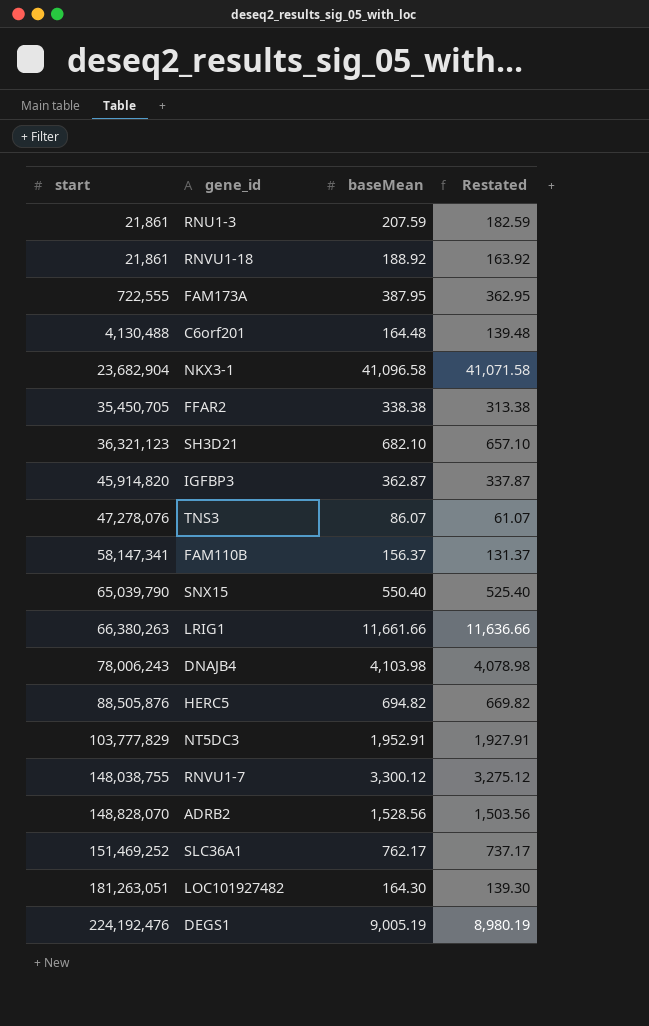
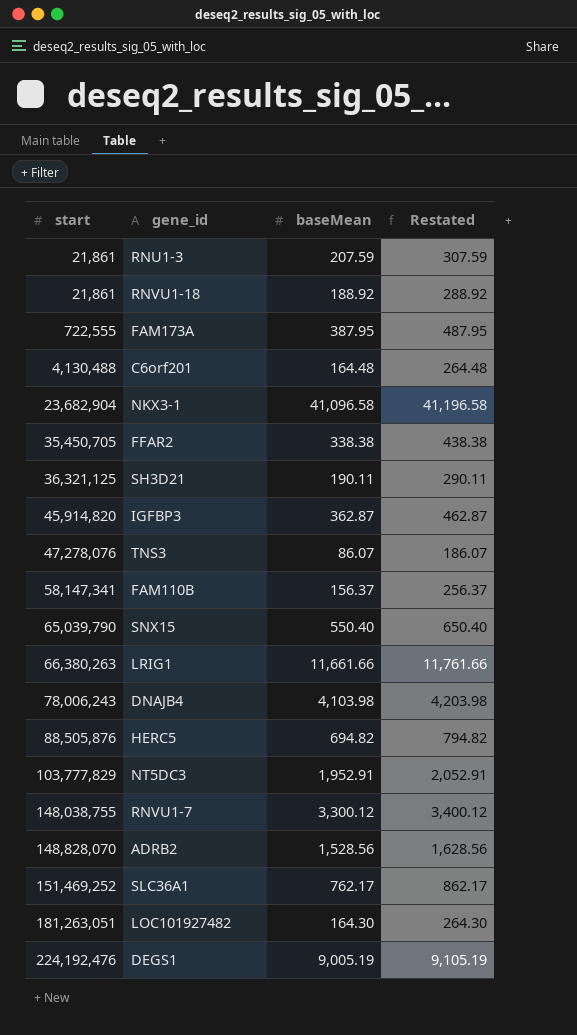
column Restated | formula: [baseMean] - 25 -> [baseMean] + 100
SH3D21 | start: 36,321,123 -> 36,321,125
SH3D21 | baseMean: 682.10 -> 190.11

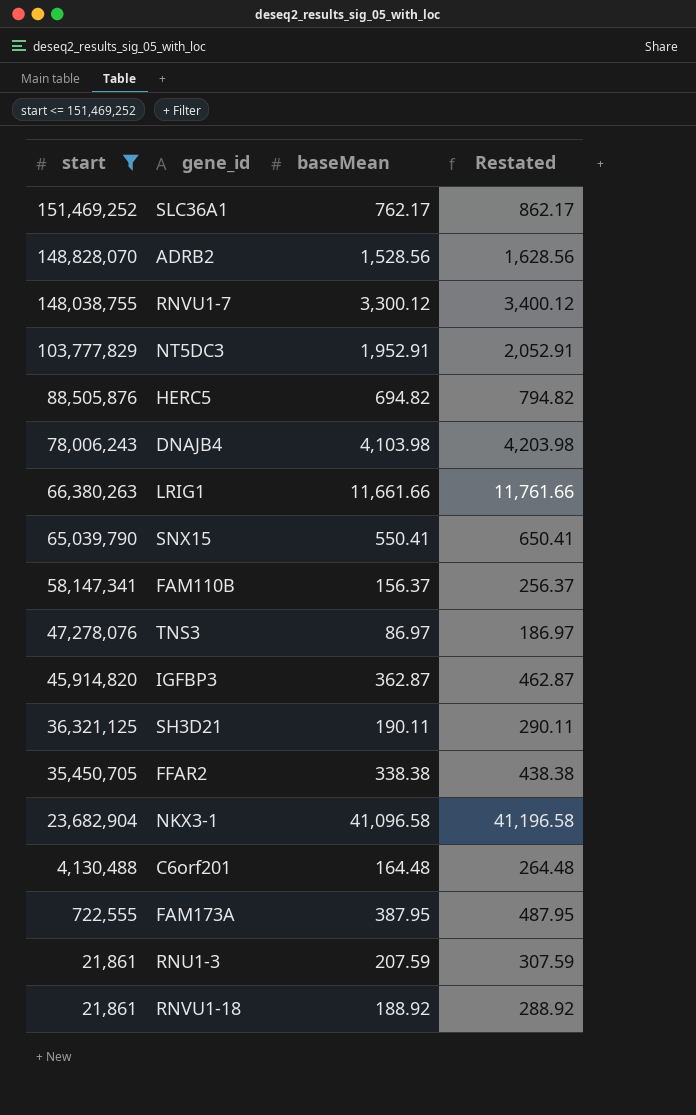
filter: none -> start <= 151,469,252
row order: start ascending -> start descending
SNX15 | baseMean: 550.40 -> 550.41
SNX15 | Restated: 650.40 -> 650.41
TNS3 | baseMean: 86.07 -> 86.97
TNS3 | Restated: 186.07 -> 186.97

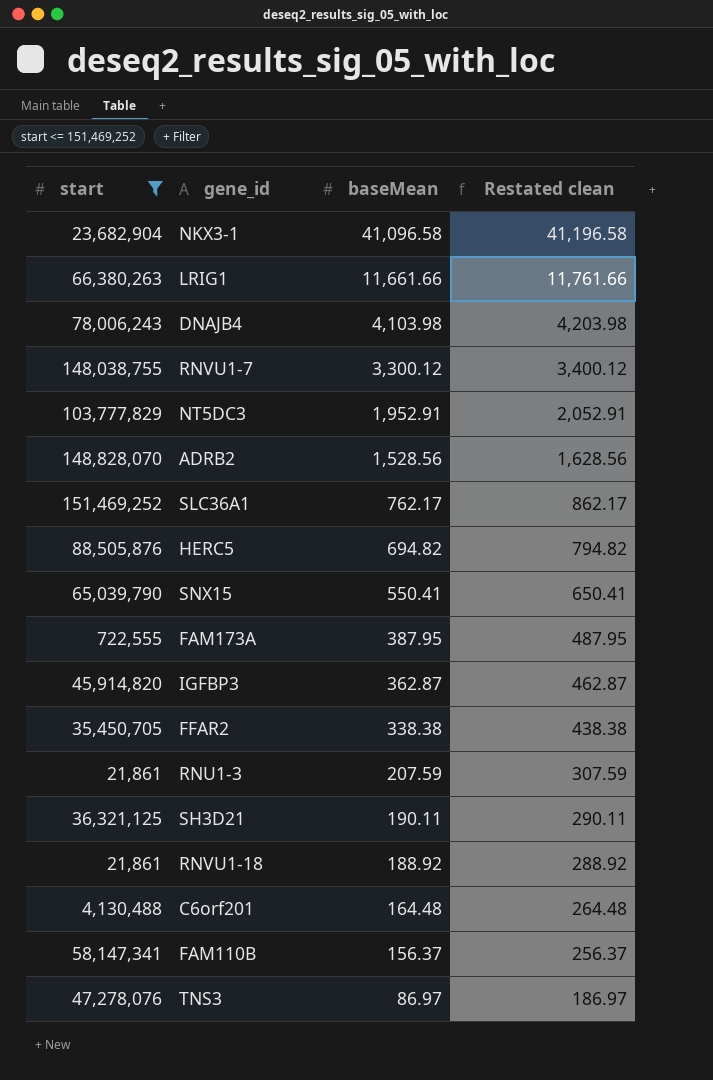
row order: start descending -> baseMean descending
column name: Restated -> Restated clean

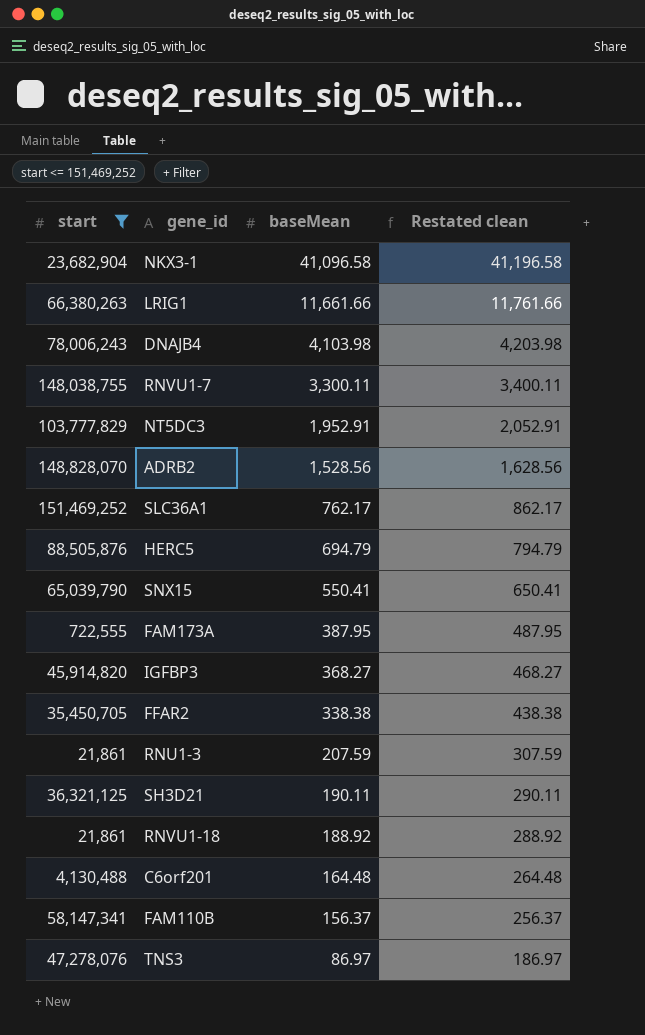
RNVU1-7 | baseMean: 3,300.12 -> 3,300.11
RNVU1-7 | Restated clean: 3,400.12 -> 3,400.11
HERC5 | baseMean: 694.82 -> 694.79
HERC5 | Restated clean: 794.82 -> 794.79
IGFBP3 | baseMean: 362.87 -> 368.27
IGFBP3 | Restated clean: 462.87 -> 468.27

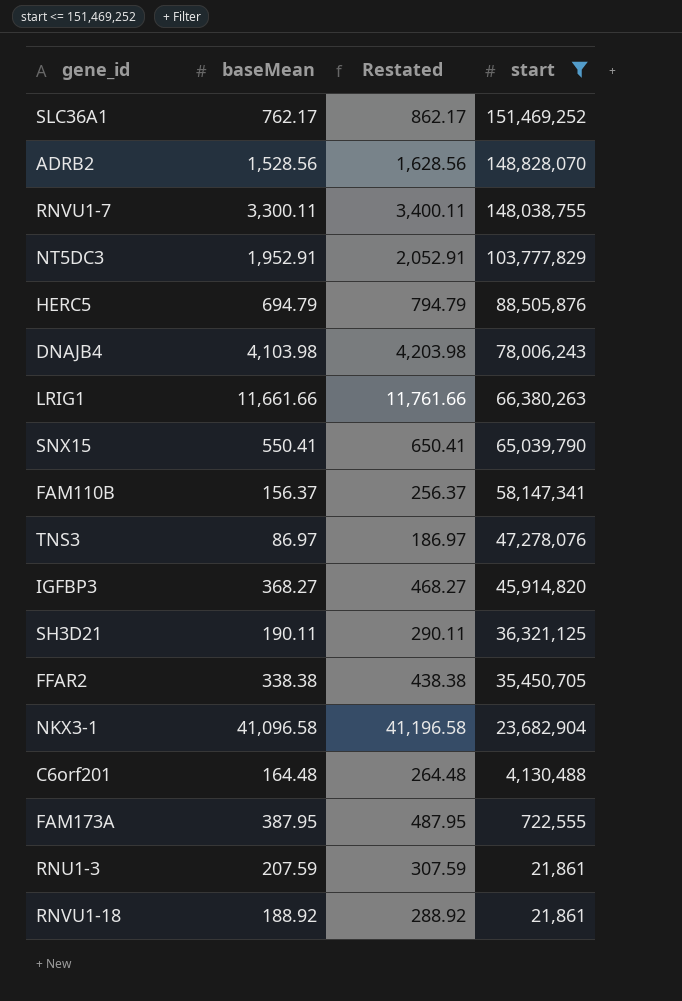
row order: baseMean descending -> start descending
column name: Restated clean -> Restated
column start | position: 1 -> 4

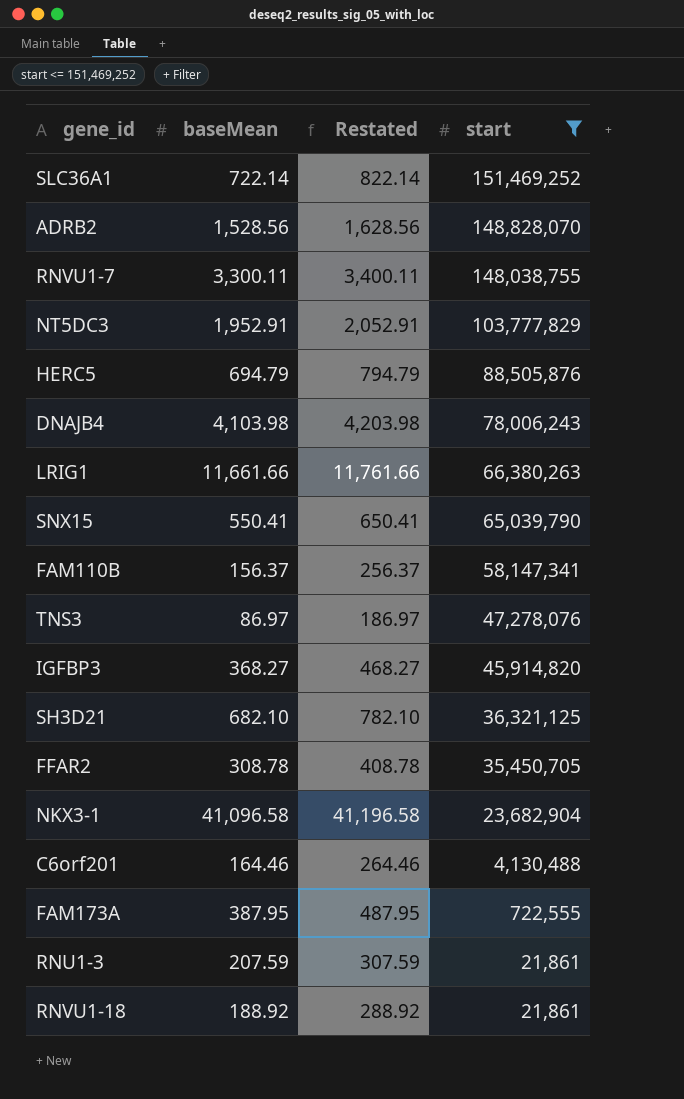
SLC36A1 | baseMean: 762.17 -> 722.14
SLC36A1 | Restated: 862.17 -> 822.14
SH3D21 | baseMean: 190.11 -> 682.10
SH3D21 | Restated: 290.11 -> 782.10
FFAR2 | baseMean: 338.38 -> 308.78
FFAR2 | Restated: 438.38 -> 408.78
C6orf201 | baseMean: 164.48 -> 164.46
C6orf201 | Restated: 264.48 -> 264.46

